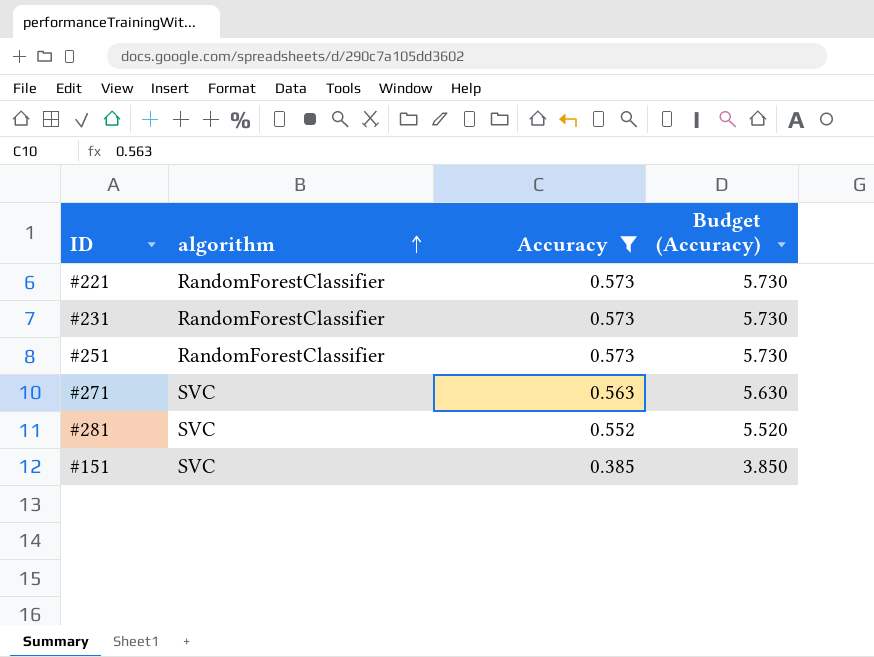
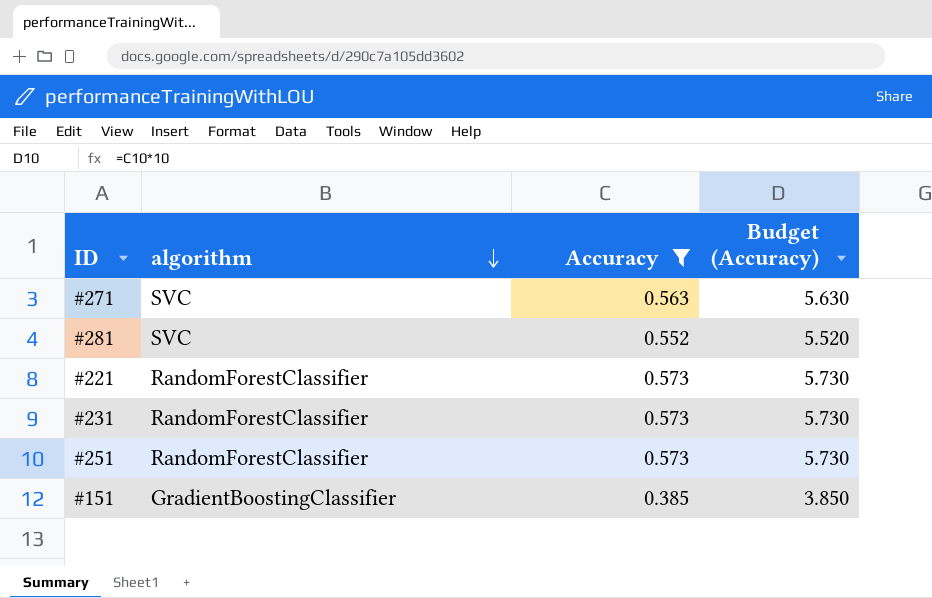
row order: algorithm ascending -> algorithm descending
#151 | algorithm: SVC -> GradientBoostingClassifier

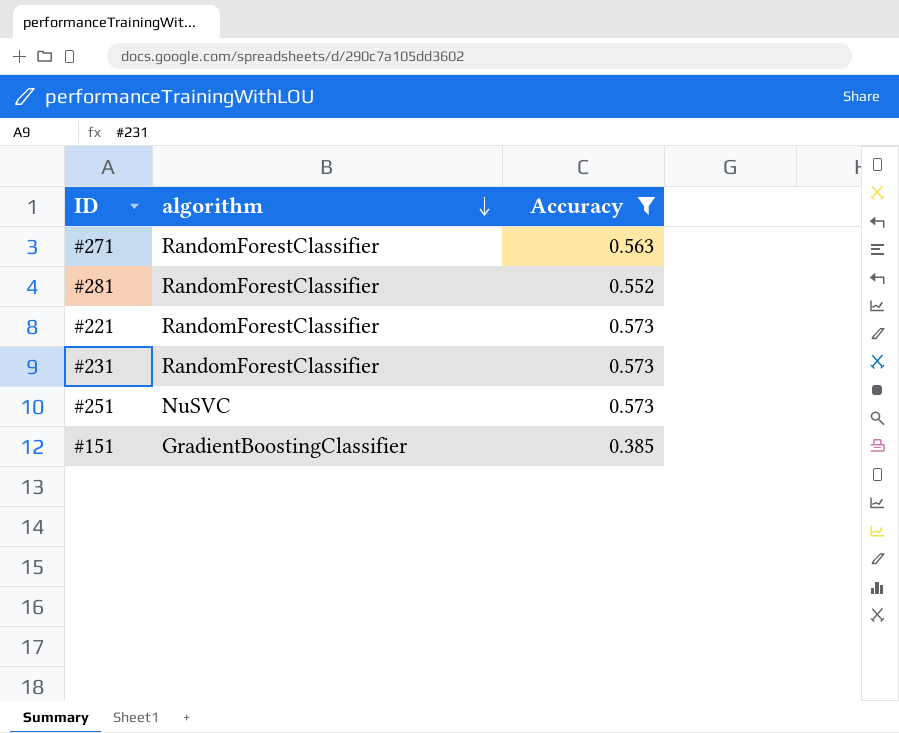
column Budget (Accuracy) | formula: [Accuracy] * 10 -> none
#271 | algorithm: SVC -> RandomForestClassifier
#281 | algorithm: SVC -> RandomForestClassifier
#251 | algorithm: RandomForestClassifier -> NuSVC

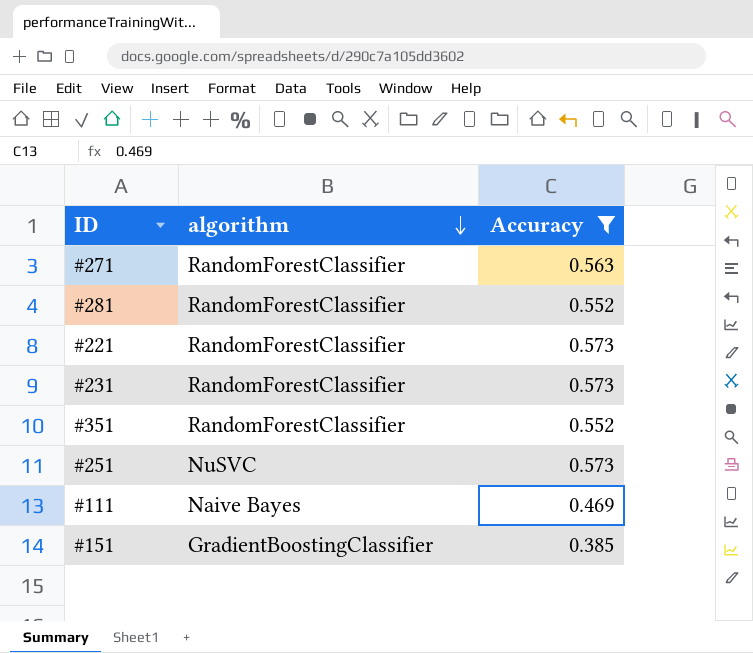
row #351: none -> RandomForestClassifier | 0.552
row #111: none -> Naive Bayes | 0.469

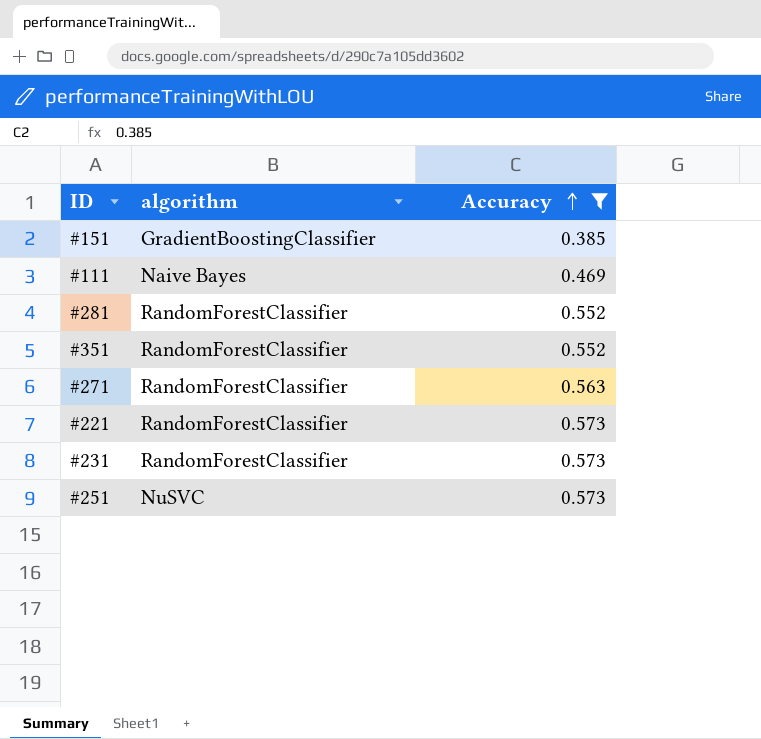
row order: algorithm descending -> Accuracy ascending

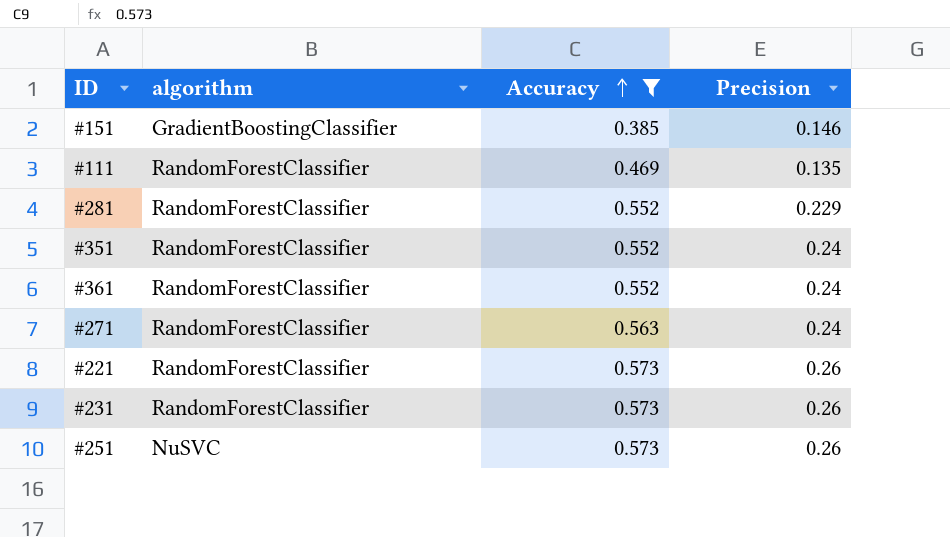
column Precision | position: none -> 4
#111 | algorithm: Naive Bayes -> RandomForestClassifier
row #361: none -> RandomForestClassifier | 0.552 | 0.24

